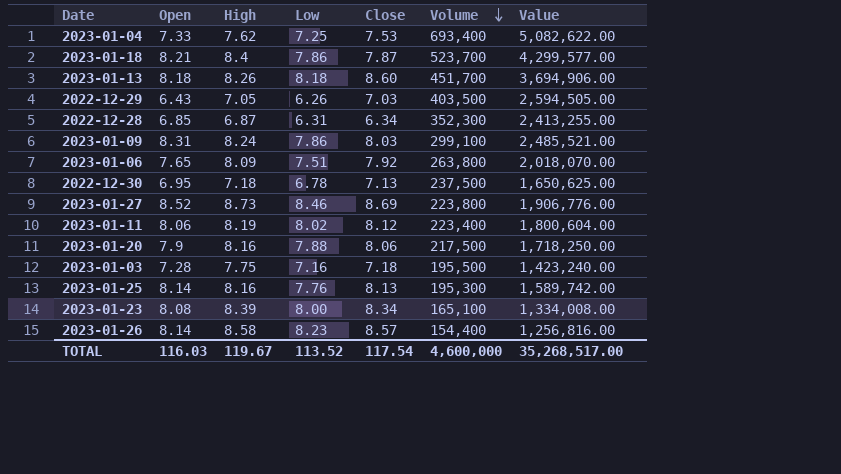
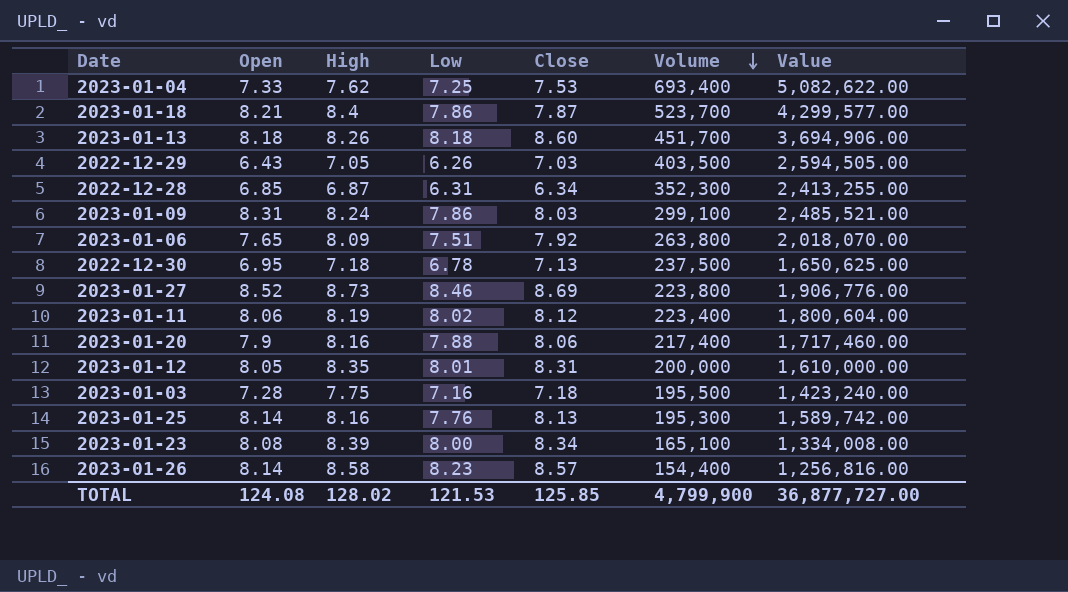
2023-01-20 | Volume: 217,500 -> 217,400
2023-01-20 | Value: 1,718,250.00 -> 1,717,460.00
row 2023-01-12: none -> 8.05 | 8.35 | 8.01 | 8.31 | 200,000 | 1,610,000.00
TOTAL | Open: 116.03 -> 124.08
TOTAL | High: 119.67 -> 128.02
TOTAL | Low: 113.52 -> 121.53
TOTAL | Close: 117.54 -> 125.85
TOTAL | Volume: 4,600,000 -> 4,799,900
TOTAL | Value: 35,268,517.00 -> 36,877,727.00

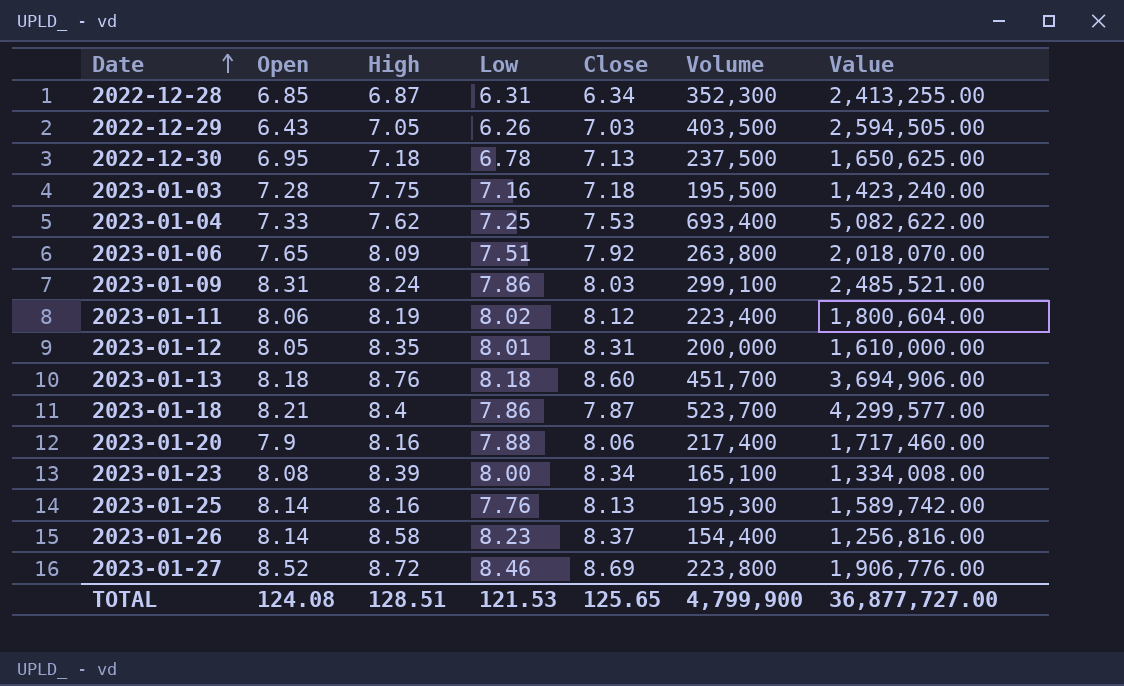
row order: Volume descending -> Date ascending
2023-01-13 | High: 8.26 -> 8.76
2023-01-26 | Close: 8.57 -> 8.37
2023-01-27 | High: 8.73 -> 8.72
TOTAL | High: 128.02 -> 128.51
TOTAL | Close: 125.85 -> 125.65

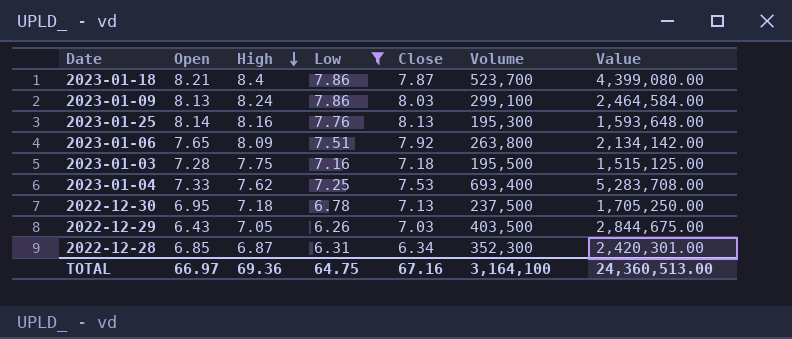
filter: none -> Low <= 7.86
row order: Date ascending -> High descending
column Value | formula: [Open] * [Volume] -> [High] * [Volume]
2023-01-09 | Open: 8.31 -> 8.13
TOTAL | Open: 124.08 -> 66.97
TOTAL | High: 128.51 -> 69.36
TOTAL | Low: 121.53 -> 64.75
TOTAL | Close: 125.65 -> 67.16
TOTAL | Volume: 4,799,900 -> 3,164,100
TOTAL | Value: 36,877,727.00 -> 24,360,513.00

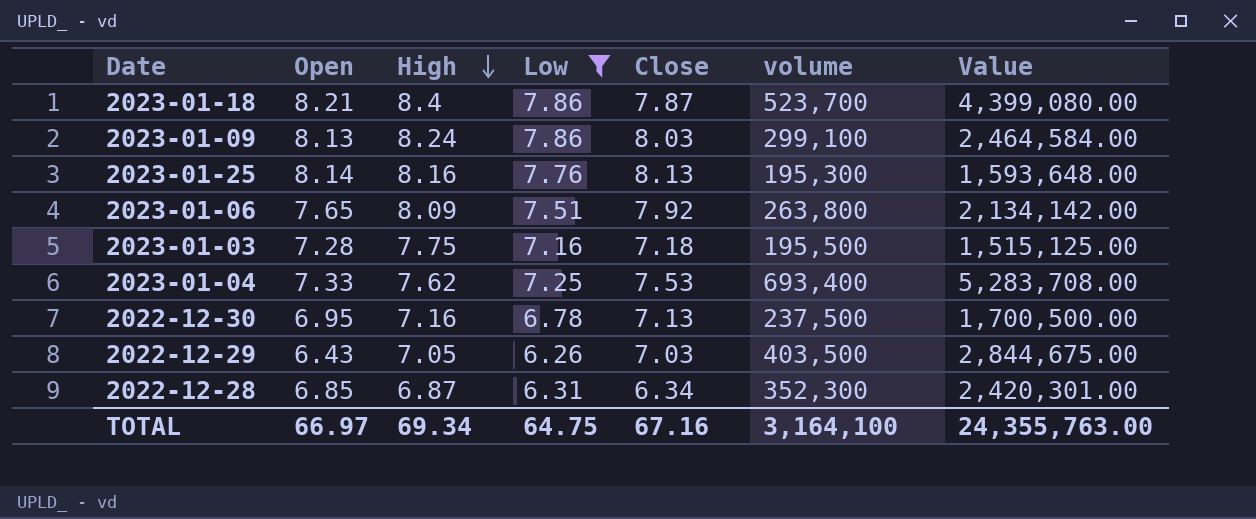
column name: Volume -> volume
2022-12-30 | High: 7.18 -> 7.16
2022-12-30 | Value: 1,705,250.00 -> 1,700,500.00
TOTAL | High: 69.36 -> 69.34
TOTAL | Value: 24,360,513.00 -> 24,355,763.00

